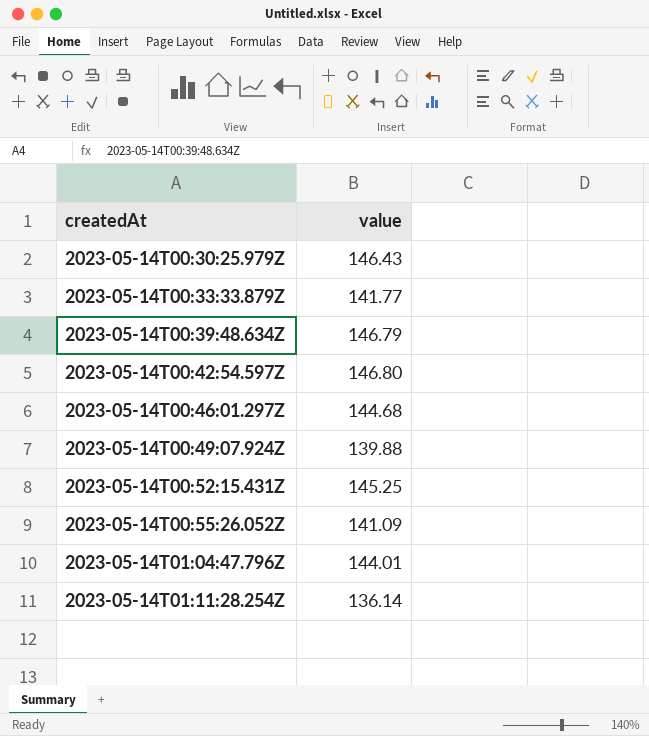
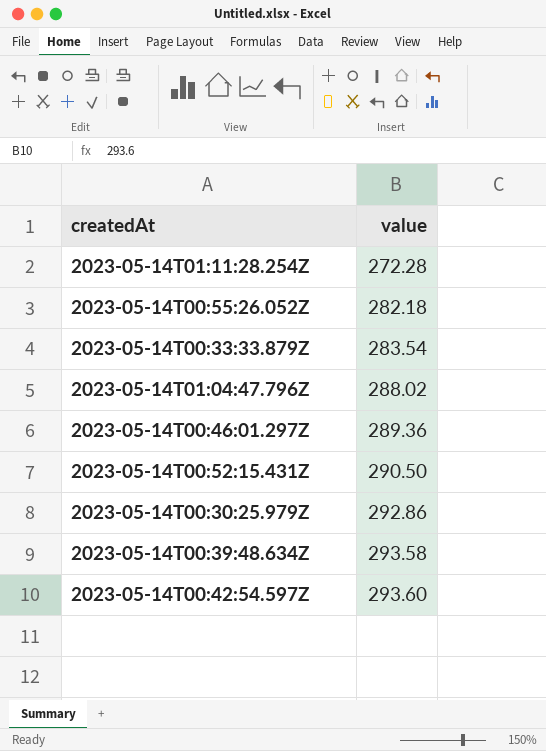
row order: createdAt ascending -> value ascending
row 2023-05-14T00:49:07.924Z: 139.88 -> none
2023-05-14T01:11:28.254Z | value: 136.14 -> 272.28
2023-05-14T00:55:26.052Z | value: 141.09 -> 282.18
2023-05-14T00:33:33.879Z | value: 141.77 -> 283.54
2023-05-14T01:04:47.796Z | value: 144.01 -> 288.02
2023-05-14T00:46:01.297Z | value: 144.68 -> 289.36
2023-05-14T00:52:15.431Z | value: 145.25 -> 290.50
2023-05-14T00:30:25.979Z | value: 146.43 -> 292.86
2023-05-14T00:39:48.634Z | value: 146.79 -> 293.58
2023-05-14T00:42:54.597Z | value: 146.80 -> 293.60

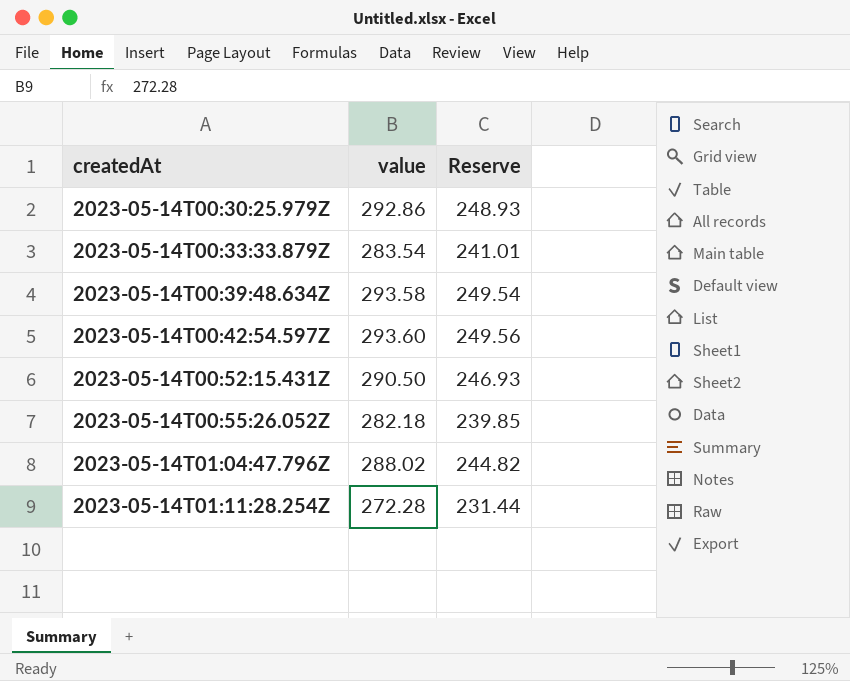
row order: value ascending -> createdAt ascending
column Reserve | formula: none -> [value] * 0.85
row 2023-05-14T00:46:01.297Z: 289.36 -> none

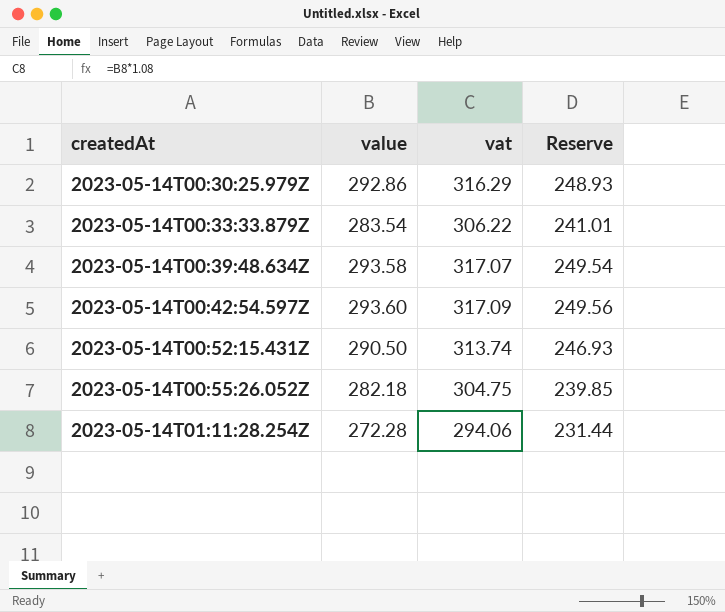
column vat | formula: none -> [value] * 1.08
row 2023-05-14T01:04:47.796Z: 288.02 | 244.82 -> none

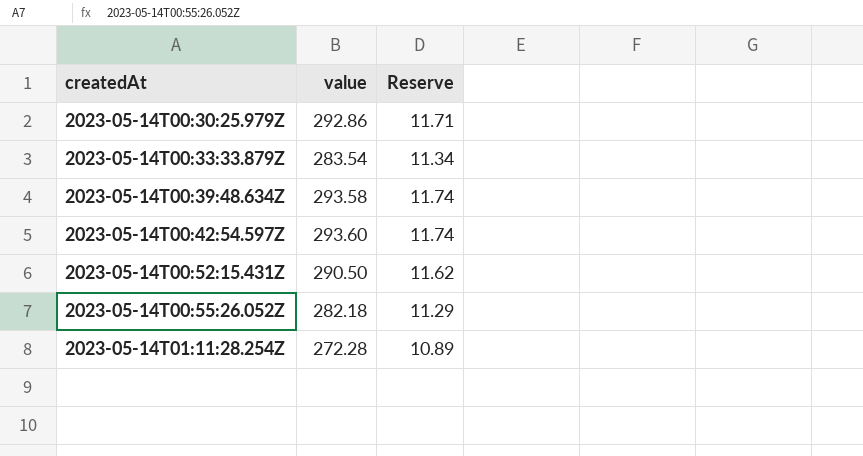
column vat | formula: [value] * 1.08 -> none
column Reserve | formula: [value] * 0.85 -> [value] * 0.04

